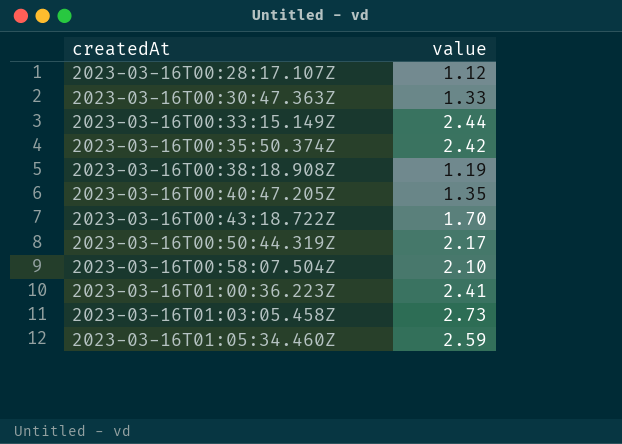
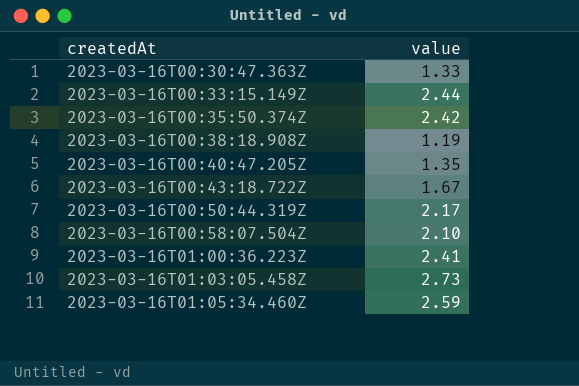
row 2023-03-16T00:28:17.107Z: 1.12 -> none
2023-03-16T00:43:18.722Z | value: 1.70 -> 1.67

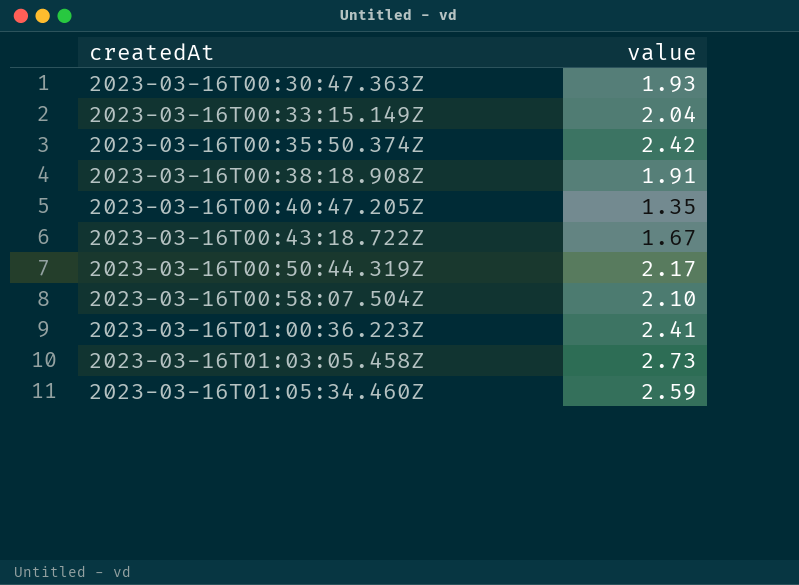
2023-03-16T00:30:47.363Z | value: 1.33 -> 1.93
2023-03-16T00:33:15.149Z | value: 2.44 -> 2.04
2023-03-16T00:38:18.908Z | value: 1.19 -> 1.91

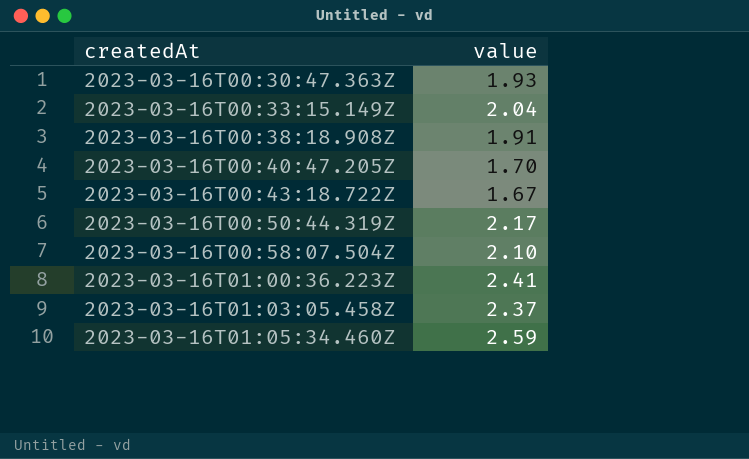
row 2023-03-16T00:35:50.374Z: 2.42 -> none
2023-03-16T00:40:47.205Z | value: 1.35 -> 1.70
2023-03-16T01:03:05.458Z | value: 2.73 -> 2.37

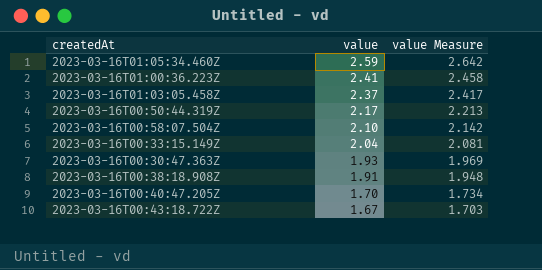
row order: createdAt ascending -> value descending
column value Measure | formula: none -> [value] * 1.02

